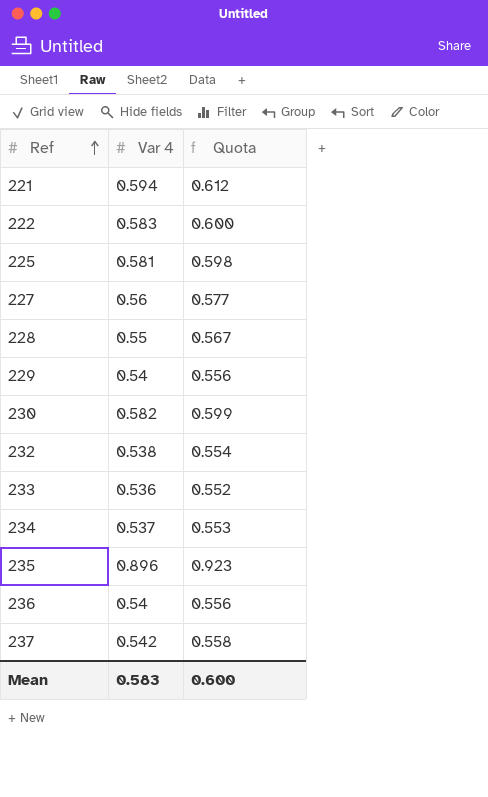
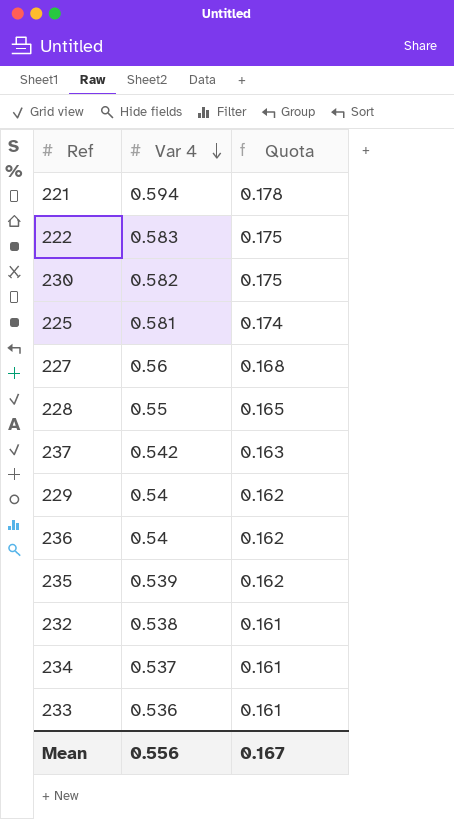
row order: Ref ascending -> Var 4 descending
column Quota | formula: [Var 4] * 1.03 -> [Var 4] * 0.3
235 | Var 4: 0.896 -> 0.539
Mean | Var 4: 0.583 -> 0.556
Mean | Quota: 0.600 -> 0.167

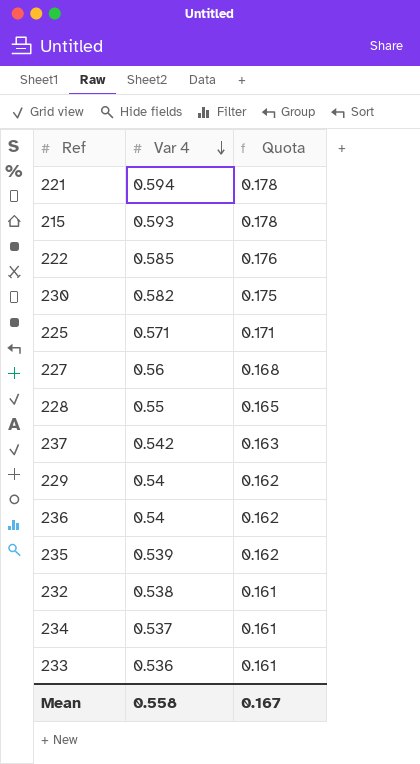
row 215: none -> 0.593 | 0.178
222 | Var 4: 0.583 -> 0.585
222 | Quota: 0.175 -> 0.176
225 | Var 4: 0.581 -> 0.571
225 | Quota: 0.174 -> 0.171
Mean | Var 4: 0.556 -> 0.558

